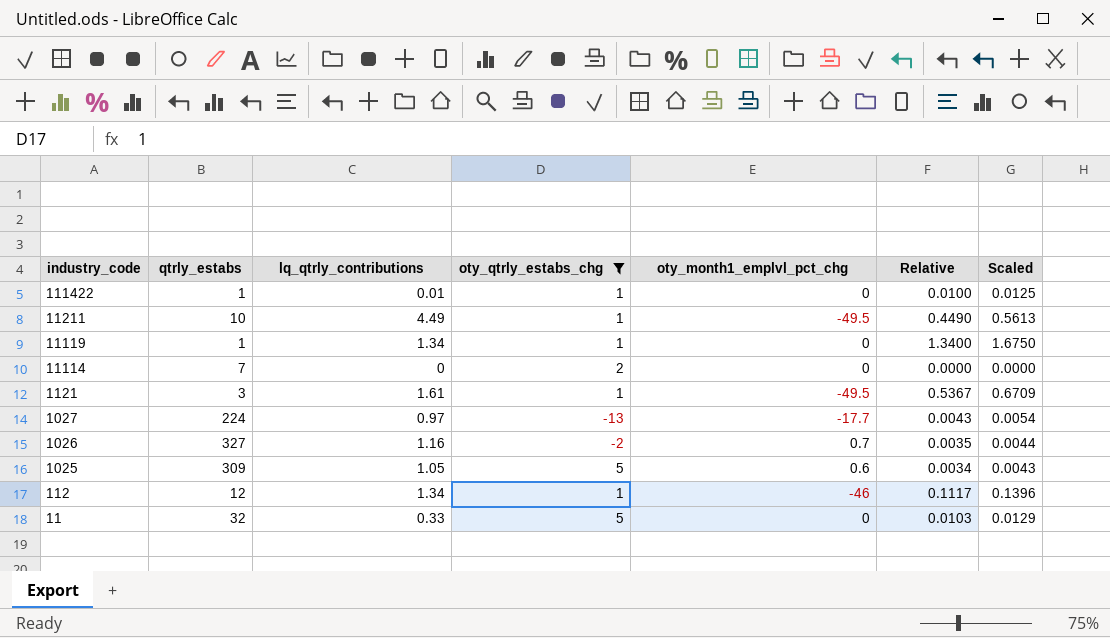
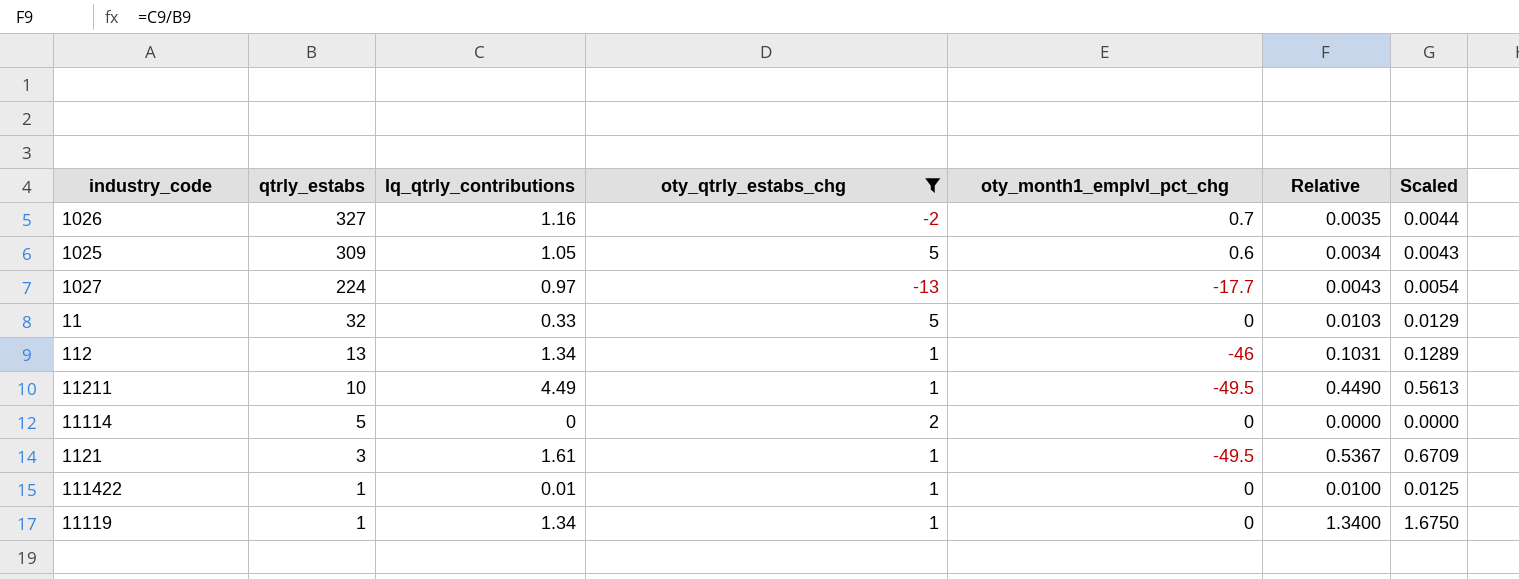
row order: industry_code descending -> qtrly_estabs descending
112 | qtrly_estabs: 12 -> 13
112 | Relative: 0.1117 -> 0.1031
112 | Scaled: 0.1396 -> 0.1289
11114 | qtrly_estabs: 7 -> 5

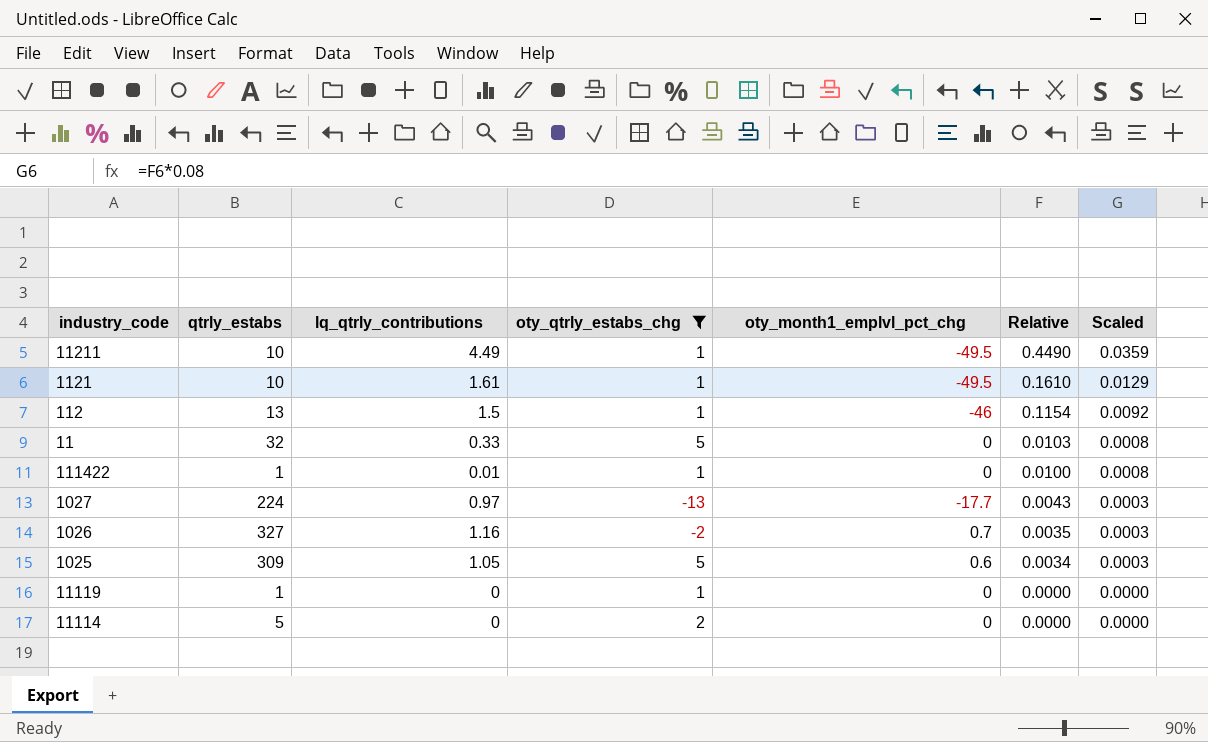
row order: qtrly_estabs descending -> Relative descending
column Scaled | formula: [Relative] * 1.25 -> [Relative] * 0.08
1121 | qtrly_estabs: 3 -> 10
1121 | Relative: 0.5367 -> 0.1610
112 | lq_qtrly_contributions: 1.34 -> 1.5
112 | Relative: 0.1031 -> 0.1154
11119 | lq_qtrly_contributions: 1.34 -> 0
11119 | Relative: 1.3400 -> 0.0000

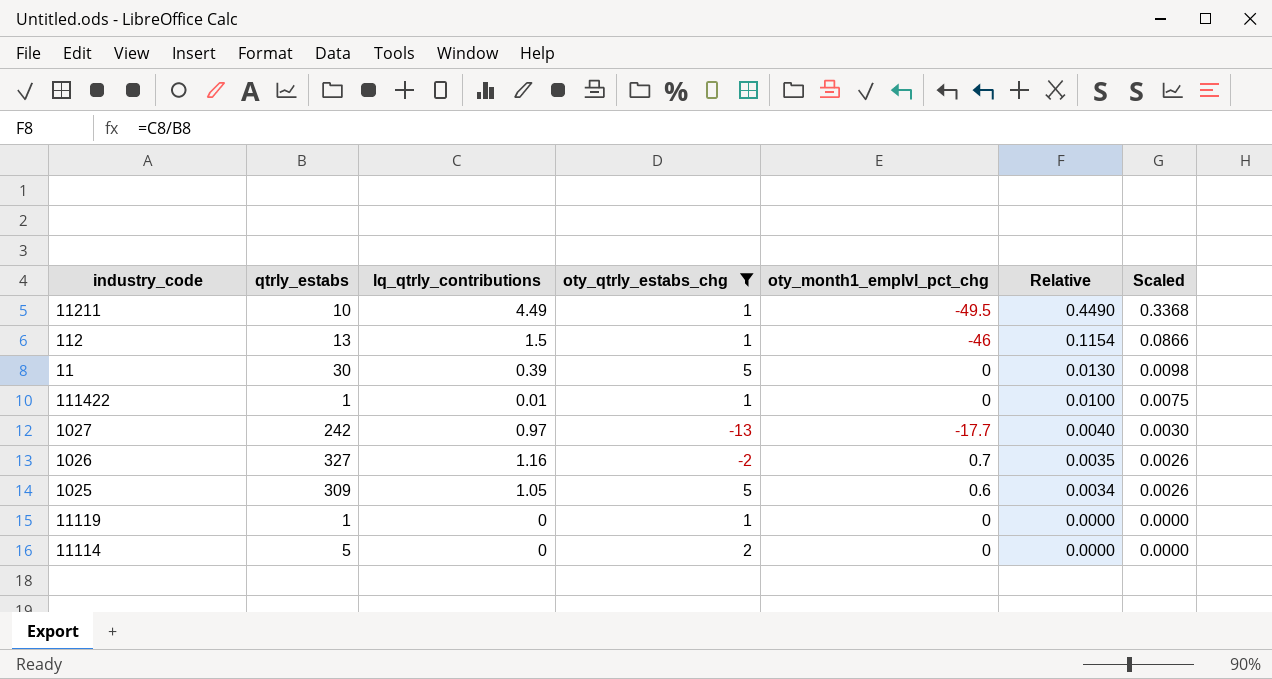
column Scaled | formula: [Relative] * 0.08 -> [Relative] * 0.75
row 1121: 10 | 1.61 | 1 | -49.5 | 0.1610 | 0.0129 -> none
11 | qtrly_estabs: 32 -> 30
11 | lq_qtrly_contributions: 0.33 -> 0.39
11 | Relative: 0.0103 -> 0.0130
1027 | qtrly_estabs: 224 -> 242
1027 | Relative: 0.0043 -> 0.0040

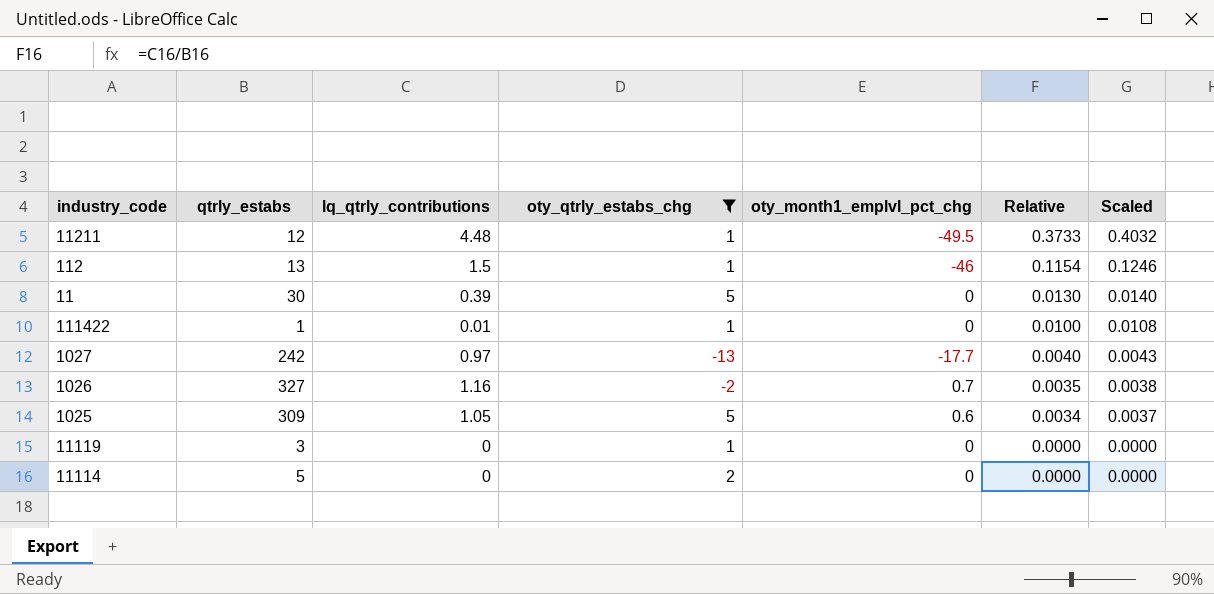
column Scaled | formula: [Relative] * 0.75 -> [Relative] * 1.08
11211 | qtrly_estabs: 10 -> 12
11211 | lq_qtrly_contributions: 4.49 -> 4.48
11211 | Relative: 0.4490 -> 0.3733
11119 | qtrly_estabs: 1 -> 3

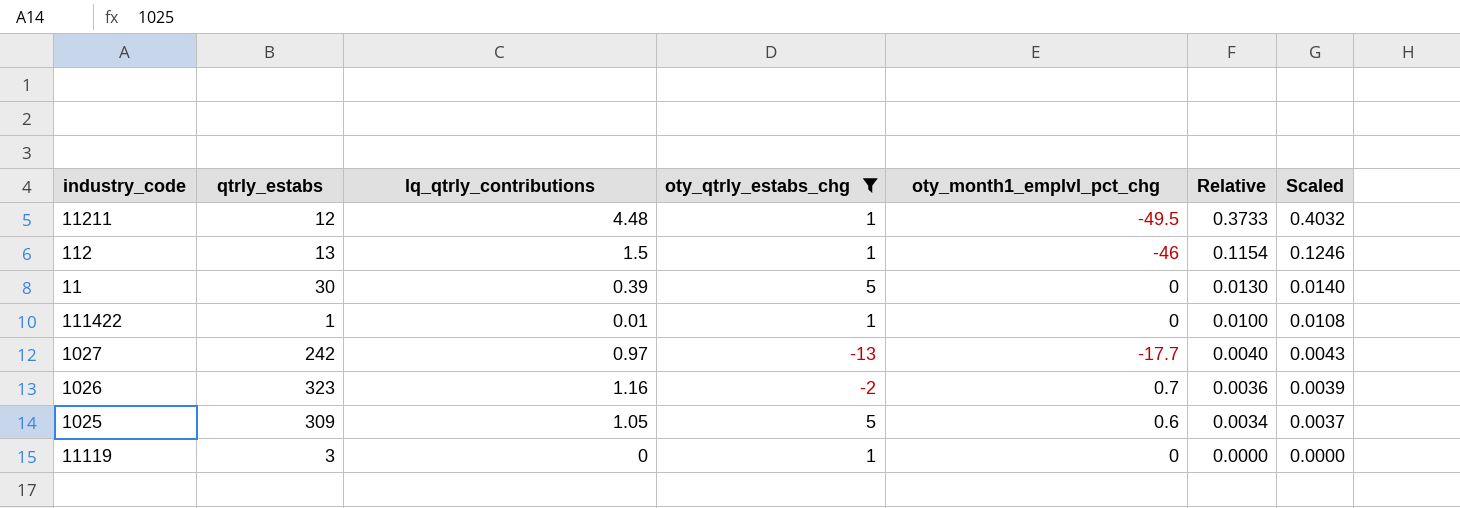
row 11114: 5 | 0 | 2 | 0 | 0.0000 | 0.0000 -> none
1026 | qtrly_estabs: 327 -> 323
1026 | Relative: 0.0035 -> 0.0036
1026 | Scaled: 0.0038 -> 0.0039

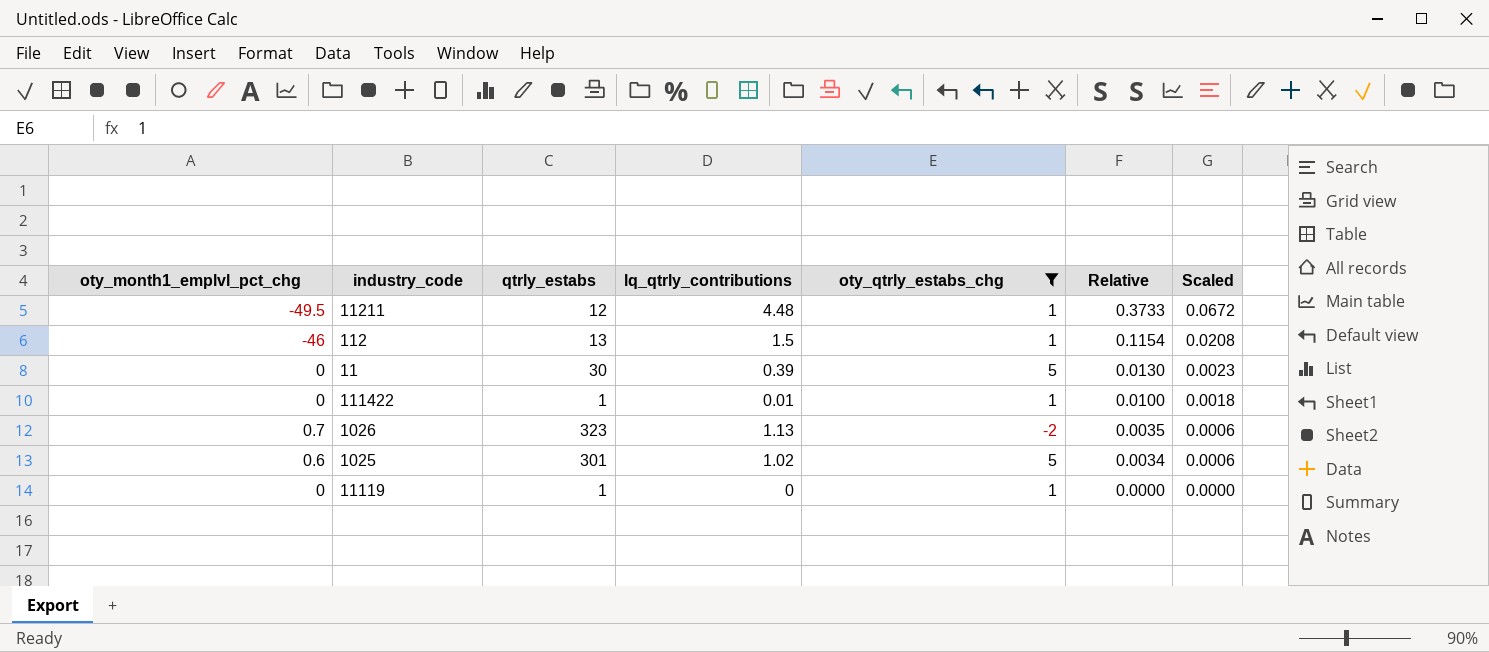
column oty_month1_emplvl_pct_chg | position: 5 -> 1
column Scaled | formula: [Relative] * 1.08 -> [Relative] * 0.18
row 1027: 242 | 0.97 | -13 | -17.7 | 0.0040 | 0.0043 -> none
1026 | lq_qtrly_contributions: 1.16 -> 1.13
1026 | Relative: 0.0036 -> 0.0035
1025 | qtrly_estabs: 309 -> 301
1025 | lq_qtrly_contributions: 1.05 -> 1.02
11119 | qtrly_estabs: 3 -> 1

